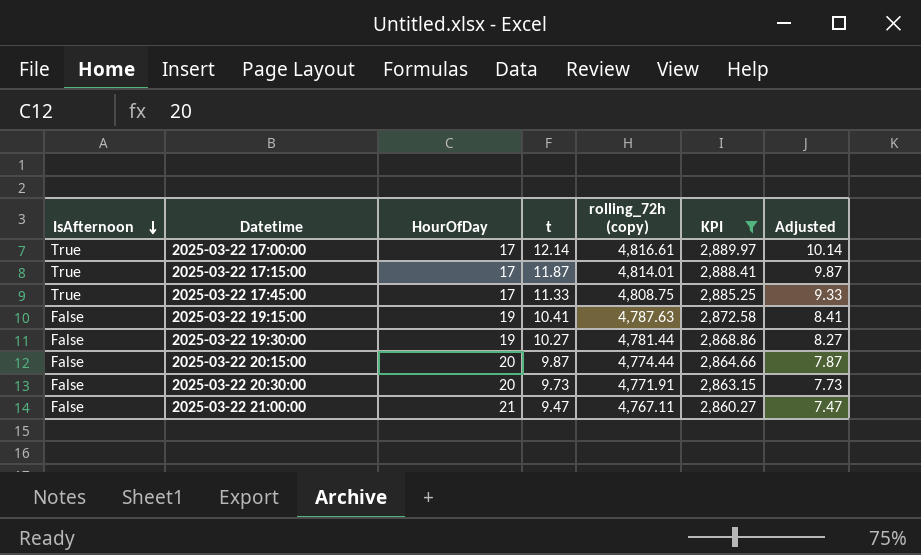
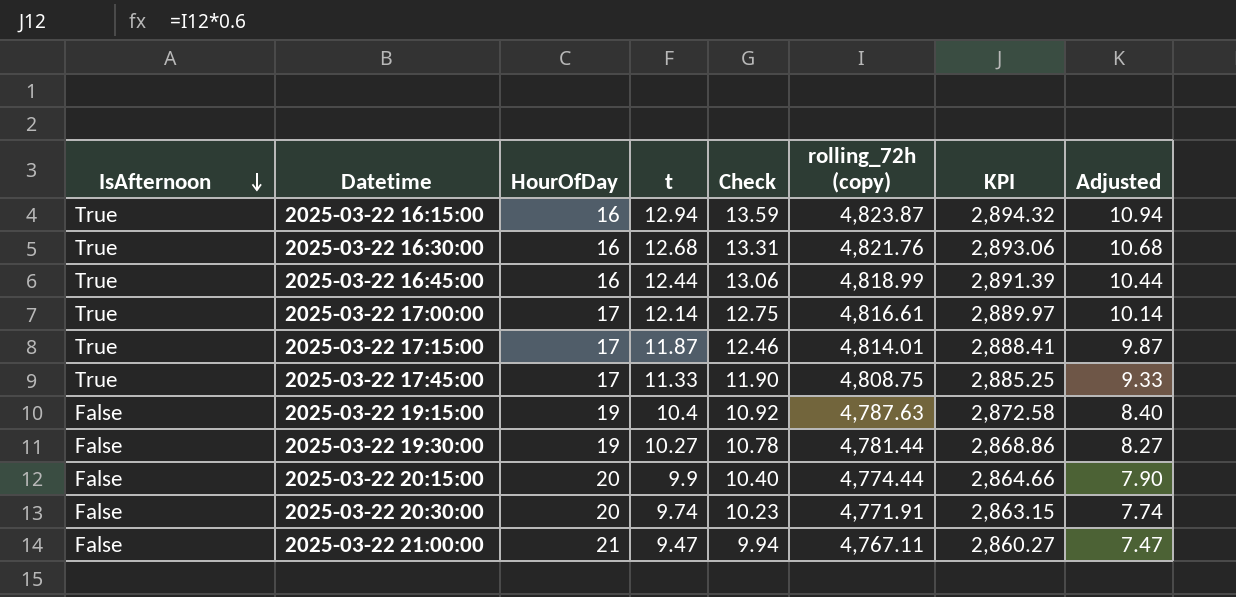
filter: KPI <= 2,889.97 -> none
column Check | formula: none -> [t] * 1.05
2025-03-22 19:15:00 | t: 10.41 -> 10.4
2025-03-22 19:15:00 | Adjusted: 8.41 -> 8.40
2025-03-22 20:15:00 | t: 9.87 -> 9.9
2025-03-22 20:15:00 | Adjusted: 7.87 -> 7.90
2025-03-22 20:30:00 | t: 9.73 -> 9.74
2025-03-22 20:30:00 | Adjusted: 7.73 -> 7.74

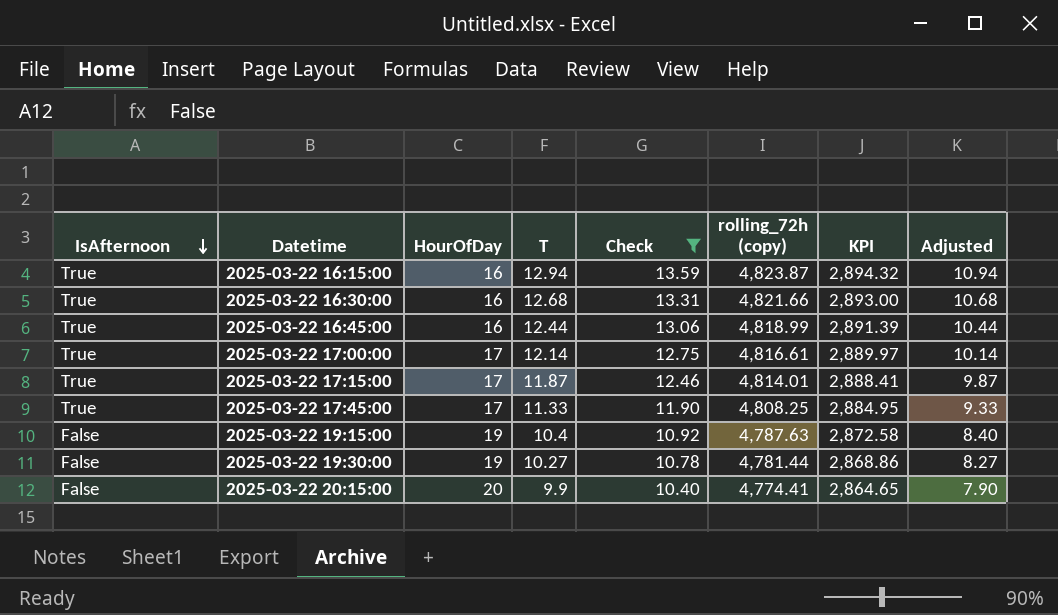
filter: none -> Check >= 10.40
column name: t -> T
2025-03-22 16:30:00 | rolling_72h (copy): 4,821.76 -> 4,821.66
2025-03-22 16:30:00 | KPI: 2,893.06 -> 2,893.00
2025-03-22 17:45:00 | rolling_72h (copy): 4,808.75 -> 4,808.25
2025-03-22 17:45:00 | KPI: 2,885.25 -> 2,884.95
2025-03-22 20:15:00 | rolling_72h (copy): 4,774.44 -> 4,774.41
2025-03-22 20:15:00 | KPI: 2,864.66 -> 2,864.65

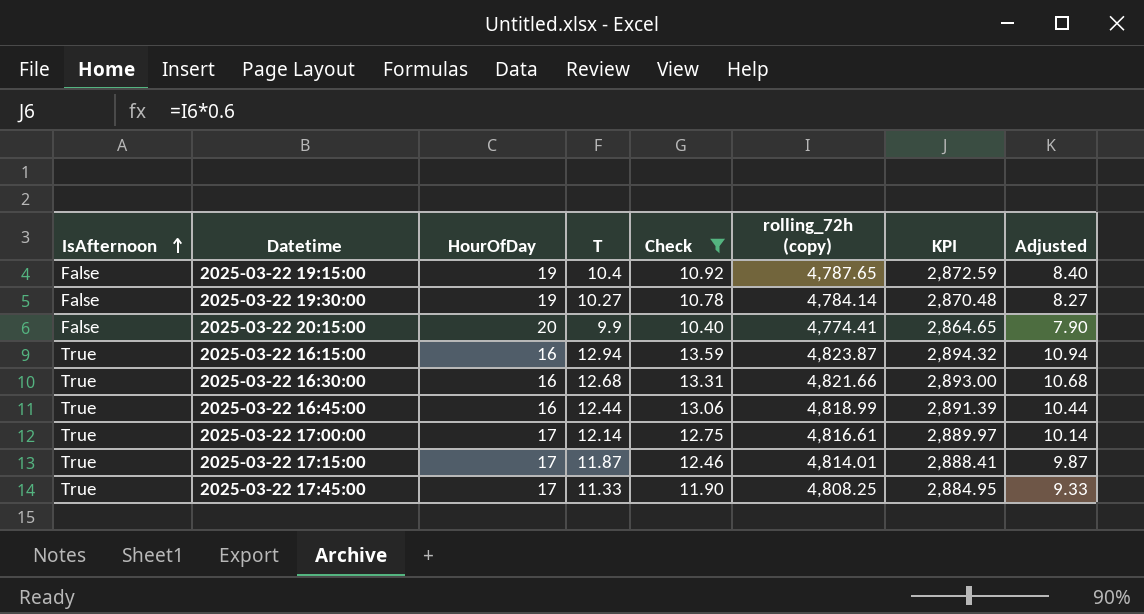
row order: IsAfternoon descending -> IsAfternoon ascending
2025-03-22 19:15:00 | rolling_72h (copy): 4,787.63 -> 4,787.65
2025-03-22 19:15:00 | KPI: 2,872.58 -> 2,872.59
2025-03-22 19:30:00 | rolling_72h (copy): 4,781.44 -> 4,784.14
2025-03-22 19:30:00 | KPI: 2,868.86 -> 2,870.48

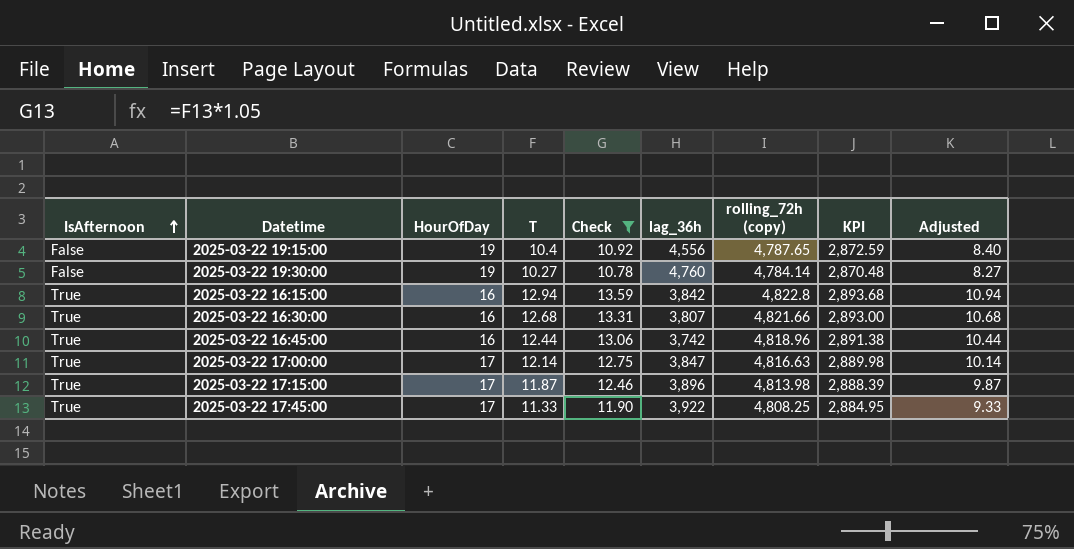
column lag_36h | position: none -> 6
row 2025-03-22 20:15:00: False | 20 | 9.9 | 10.40 | 4,774.41 | 2,864.65 | 7.90 -> none
2025-03-22 16:15:00 | rolling_72h (copy): 4,823.87 -> 4,822.8
2025-03-22 16:15:00 | KPI: 2,894.32 -> 2,893.68
2025-03-22 16:45:00 | rolling_72h (copy): 4,818.99 -> 4,818.96
2025-03-22 16:45:00 | KPI: 2,891.39 -> 2,891.38
2025-03-22 17:00:00 | rolling_72h (copy): 4,816.61 -> 4,816.63
2025-03-22 17:00:00 | KPI: 2,889.97 -> 2,889.98
2025-03-22 17:15:00 | rolling_72h (copy): 4,814.01 -> 4,813.98
2025-03-22 17:15:00 | KPI: 2,888.41 -> 2,888.39

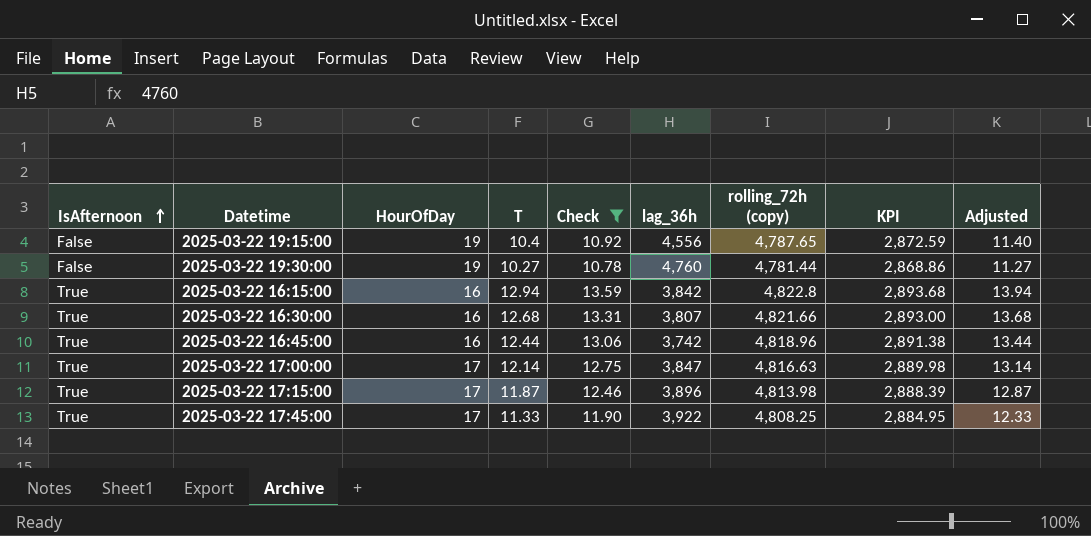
column Adjusted | formula: [T] - 2 -> [T] + 1
2025-03-22 19:30:00 | rolling_72h (copy): 4,784.14 -> 4,781.44
2025-03-22 19:30:00 | KPI: 2,870.48 -> 2,868.86

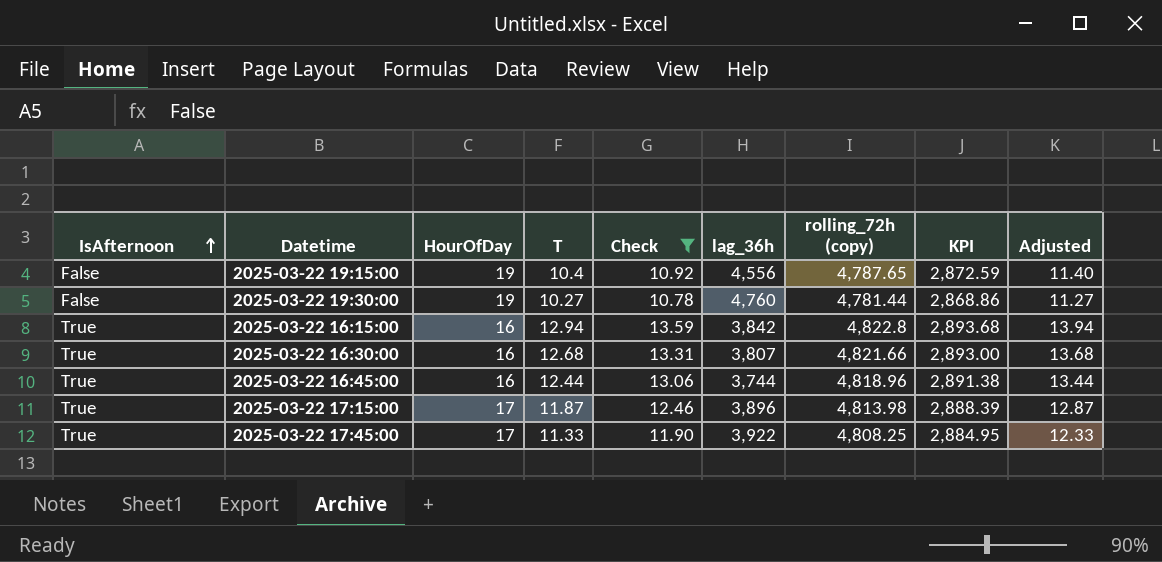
row 2025-03-22 17:00:00: True | 17 | 12.14 | 12.75 | 3,847 | 4,816.63 | 2,889.98 | 13.14 -> none
2025-03-22 16:45:00 | lag_36h: 3,742 -> 3,744

